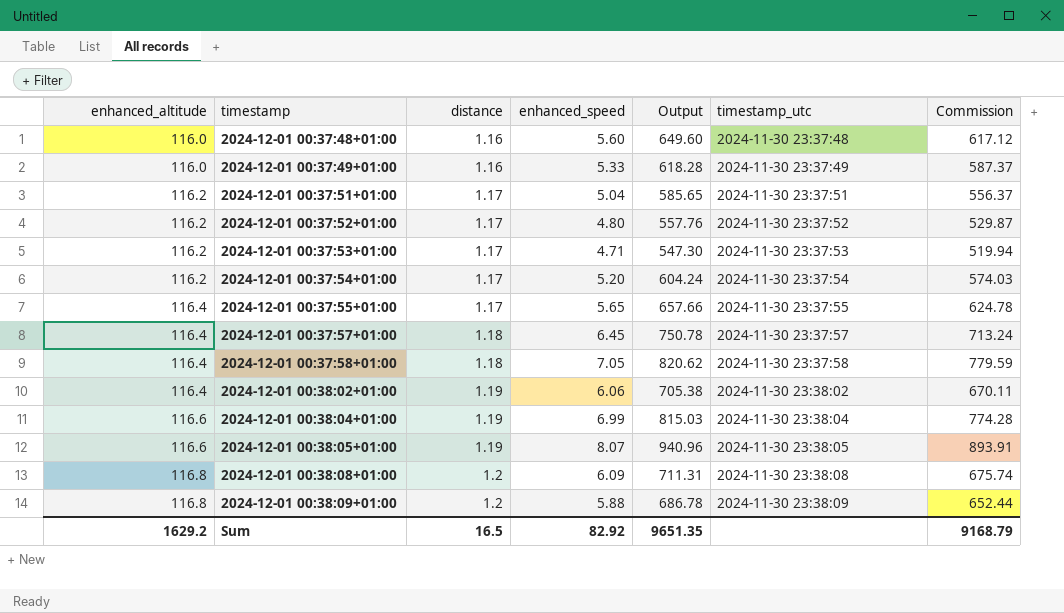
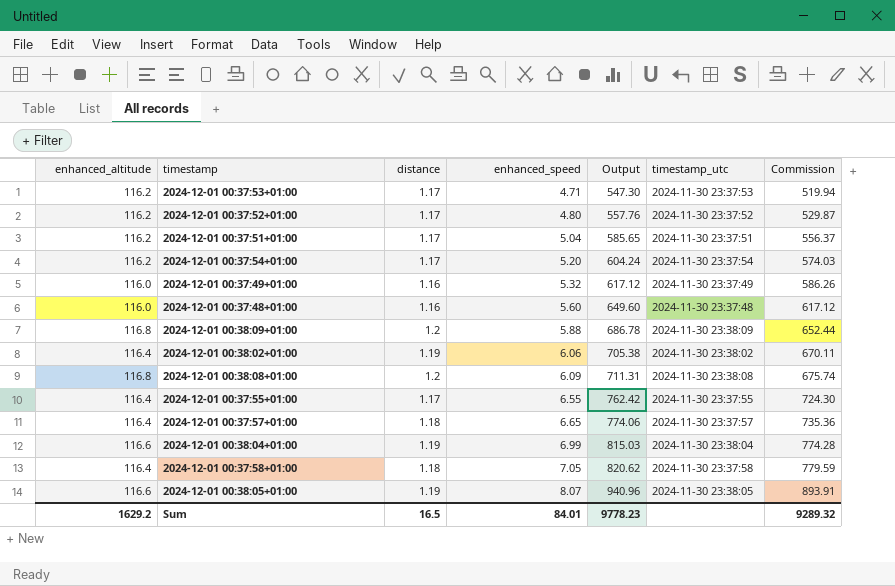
row order: enhanced_altitude ascending -> enhanced_speed ascending
2024-12-01 00:37:49+01:00 | enhanced_speed: 5.33 -> 5.32
2024-12-01 00:37:49+01:00 | Output: 618.28 -> 617.12
2024-12-01 00:37:49+01:00 | Commission: 587.37 -> 586.26
2024-12-01 00:37:55+01:00 | enhanced_speed: 5.65 -> 6.55
2024-12-01 00:37:55+01:00 | Output: 657.66 -> 762.42
2024-12-01 00:37:55+01:00 | Commission: 624.78 -> 724.30
2024-12-01 00:37:57+01:00 | enhanced_speed: 6.45 -> 6.65
2024-12-01 00:37:57+01:00 | Output: 750.78 -> 774.06
2024-12-01 00:37:57+01:00 | Commission: 713.24 -> 735.36
Sum | enhanced_speed: 82.92 -> 84.01
Sum | Output: 9651.35 -> 9778.23
Sum | Commission: 9168.79 -> 9289.32

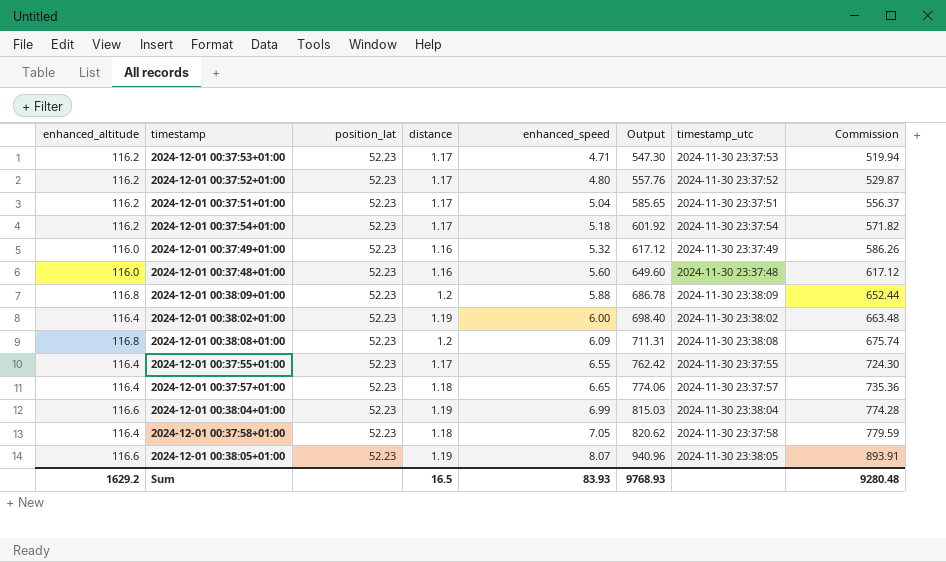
column position_lat | position: none -> 3
2024-12-01 00:37:54+01:00 | enhanced_speed: 5.20 -> 5.18
2024-12-01 00:37:54+01:00 | Output: 604.24 -> 601.92
2024-12-01 00:37:54+01:00 | Commission: 574.03 -> 571.82
2024-12-01 00:38:02+01:00 | enhanced_speed: 6.06 -> 6.00
2024-12-01 00:38:02+01:00 | Output: 705.38 -> 698.40
2024-12-01 00:38:02+01:00 | Commission: 670.11 -> 663.48
Sum | enhanced_speed: 84.01 -> 83.93
Sum | Output: 9778.23 -> 9768.93
Sum | Commission: 9289.32 -> 9280.48

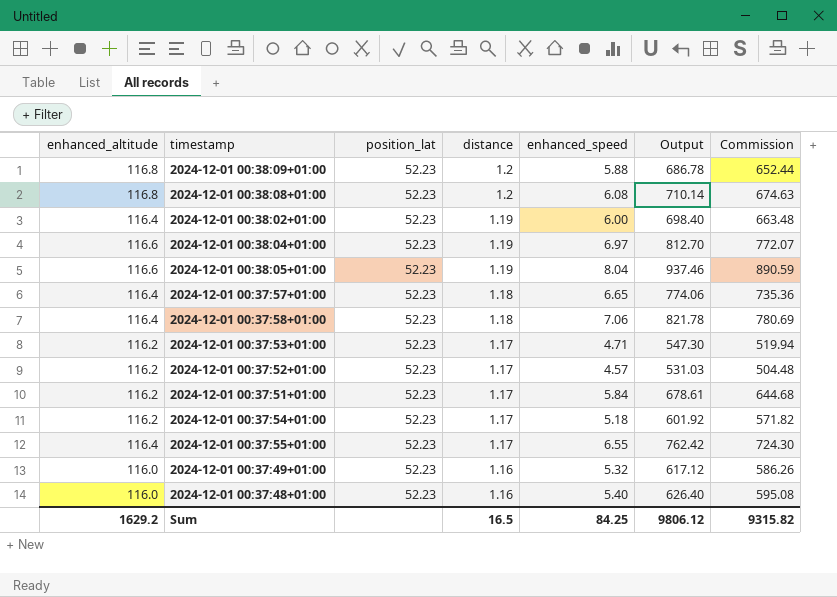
row order: enhanced_speed ascending -> distance descending
column timestamp_utc | position: 7 -> none
2024-12-01 00:38:08+01:00 | enhanced_speed: 6.09 -> 6.08
2024-12-01 00:38:08+01:00 | Output: 711.31 -> 710.14
2024-12-01 00:38:08+01:00 | Commission: 675.74 -> 674.63
2024-12-01 00:38:04+01:00 | enhanced_speed: 6.99 -> 6.97
2024-12-01 00:38:04+01:00 | Output: 815.03 -> 812.70
2024-12-01 00:38:04+01:00 | Commission: 774.28 -> 772.07
2024-12-01 00:38:05+01:00 | enhanced_speed: 8.07 -> 8.04
2024-12-01 00:38:05+01:00 | Output: 940.96 -> 937.46
2024-12-01 00:38:05+01:00 | Commission: 893.91 -> 890.59
2024-12-01 00:37:58+01:00 | enhanced_speed: 7.05 -> 7.06
2024-12-01 00:37:58+01:00 | Output: 820.62 -> 821.78
2024-12-01 00:37:58+01:00 | Commission: 779.59 -> 780.69
2024-12-01 00:37:52+01:00 | enhanced_speed: 4.80 -> 4.57
2024-12-01 00:37:52+01:00 | Output: 557.76 -> 531.03
2024-12-01 00:37:52+01:00 | Commission: 529.87 -> 504.48
2024-12-01 00:37:51+01:00 | enhanced_speed: 5.04 -> 5.84
2024-12-01 00:37:51+01:00 | Output: 585.65 -> 678.61
2024-12-01 00:37:51+01:00 | Commission: 556.37 -> 644.68
2024-12-01 00:37:48+01:00 | enhanced_speed: 5.60 -> 5.40
2024-12-01 00:37:48+01:00 | Output: 649.60 -> 626.40
2024-12-01 00:37:48+01:00 | Commission: 617.12 -> 595.08
Sum | enhanced_speed: 83.93 -> 84.25
Sum | Output: 9768.93 -> 9806.12
Sum | Commission: 9280.48 -> 9315.82

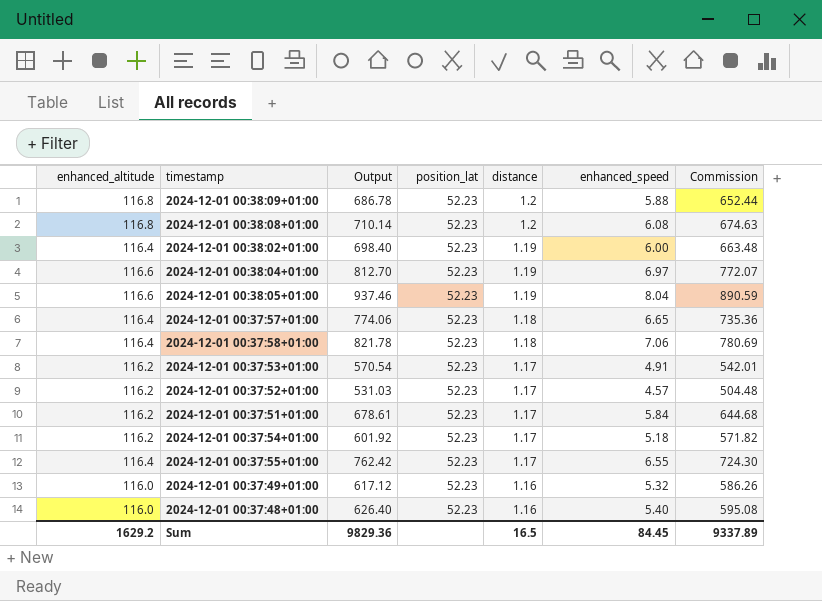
column Output | position: 6 -> 3
2024-12-01 00:37:53+01:00 | Output: 547.30 -> 570.54
2024-12-01 00:37:53+01:00 | enhanced_speed: 4.71 -> 4.91
2024-12-01 00:37:53+01:00 | Commission: 519.94 -> 542.01
Sum | Output: 9806.12 -> 9829.36
Sum | enhanced_speed: 84.25 -> 84.45
Sum | Commission: 9315.82 -> 9337.89

